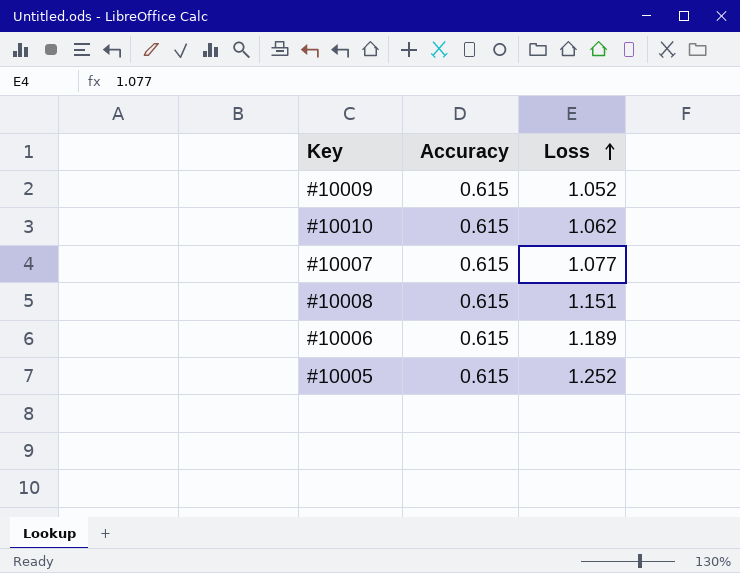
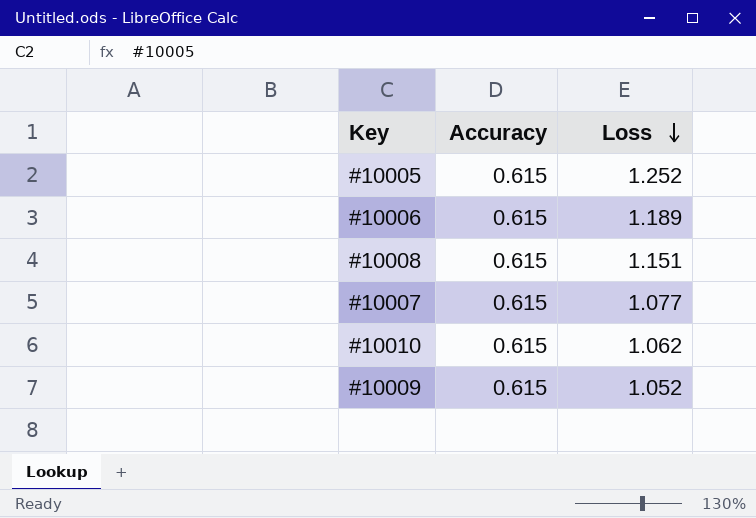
row order: Loss ascending -> Loss descending

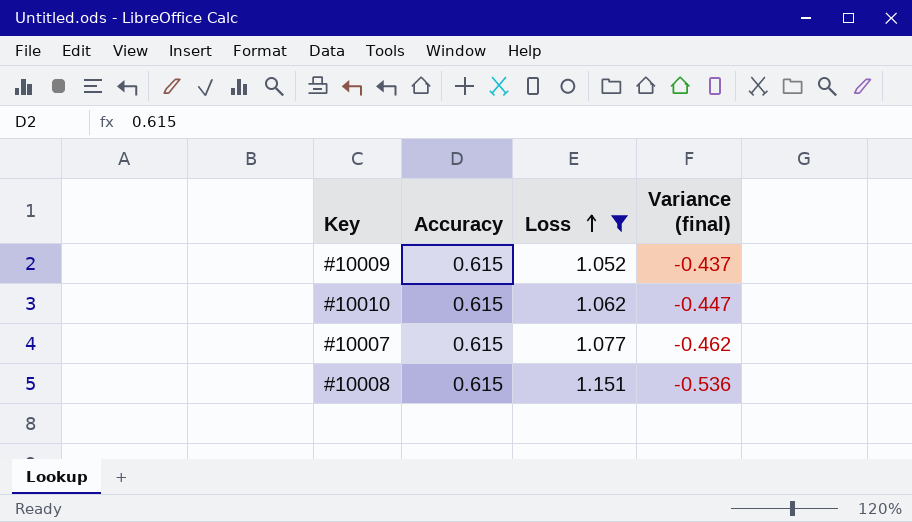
filter: none -> Loss <= 1.151
row order: Loss descending -> Loss ascending
column Variance (final) | formula: none -> [Accuracy] - [Loss]

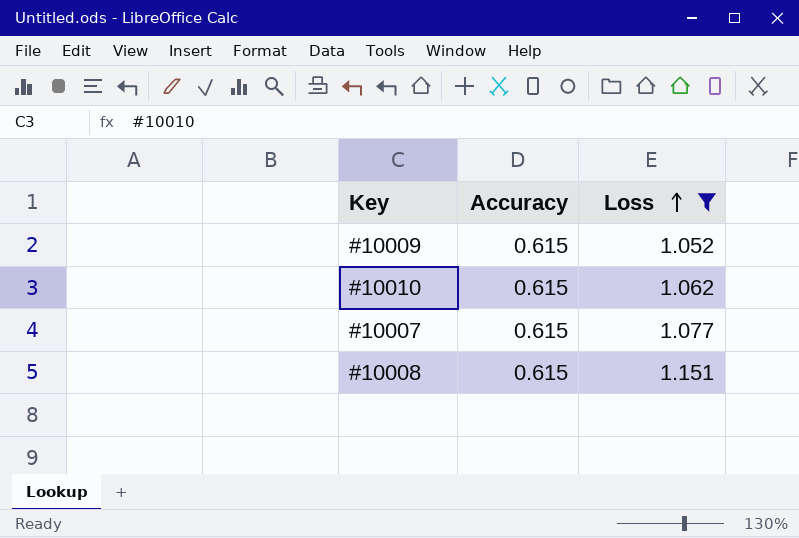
column Variance (final) | formula: [Accuracy] - [Loss] -> none

